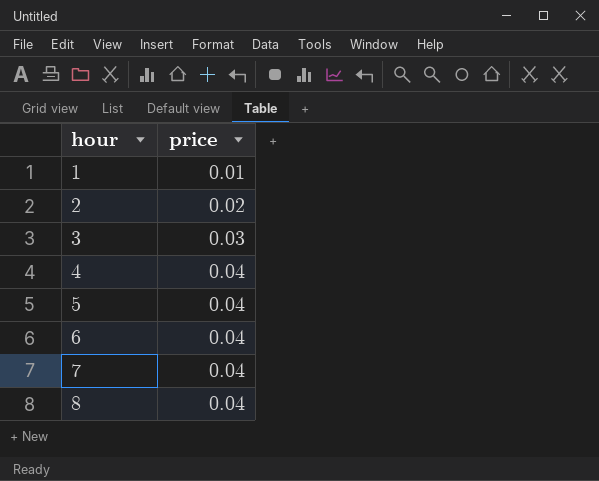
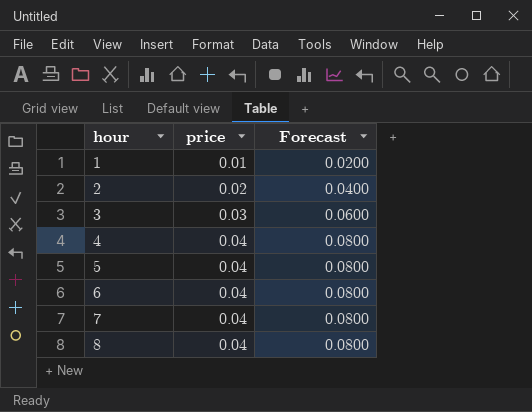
column Forecast | formula: none -> [price] * 2

